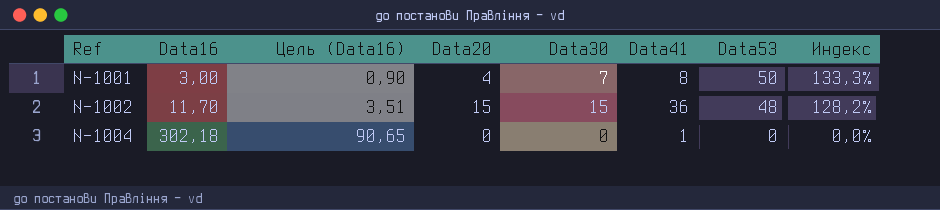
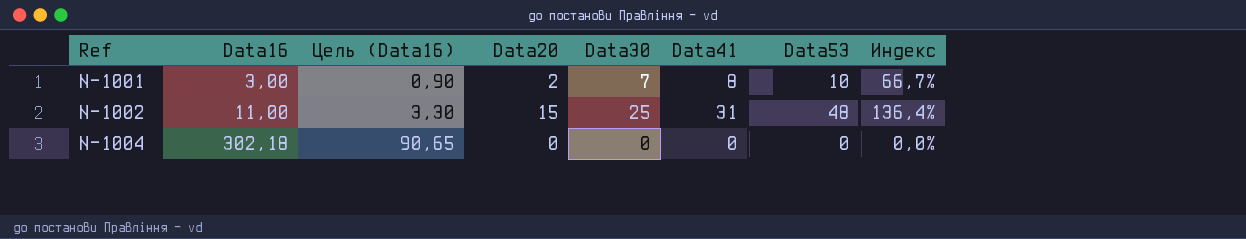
N-1001 | Data20: 4 -> 2
N-1001 | Data53: 50 -> 10
N-1001 | Индекс: 133,3% -> 66,7%
N-1002 | Data16: 11,70 -> 11,00
N-1002 | Цель (Data16): 3,51 -> 3,30
N-1002 | Data30: 15 -> 25
N-1002 | Data41: 36 -> 31
N-1002 | Индекс: 128,2% -> 136,4%
N-1004 | Data41: 1 -> 0

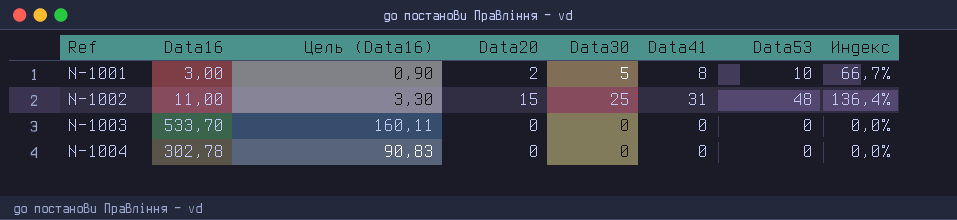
N-1001 | Data30: 7 -> 5
row N-1003: none -> 533,70 | 160,11 | 0 | 0 | 0 | 0 | 0,0%
N-1004 | Data16: 302,18 -> 302,78
N-1004 | Цель (Data16): 90,65 -> 90,83

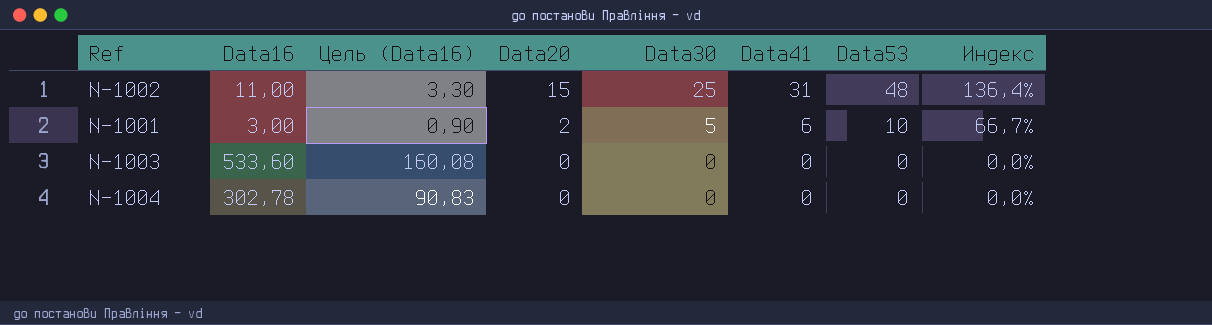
row order: Ref ascending -> Data20 descending
N-1001 | Data41: 8 -> 6
N-1003 | Data16: 533,70 -> 533,60
N-1003 | Цель (Data16): 160,11 -> 160,08

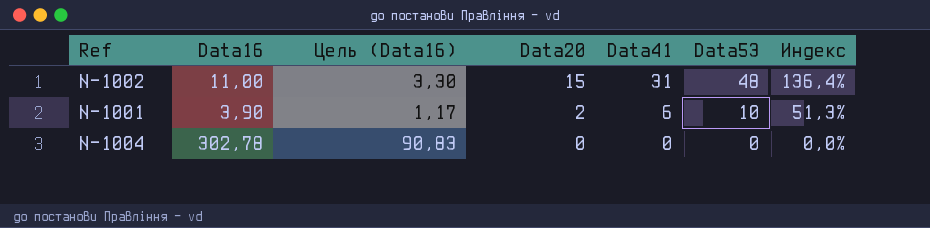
column Data30 | position: 5 -> none
row N-1003: 533,60 | 160,08 | 0 | 0 | 0 | 0 | 0,0% -> none
N-1001 | Data16: 3,00 -> 3,90
N-1001 | Цель (Data16): 0,90 -> 1,17
N-1001 | Индекс: 66,7% -> 51,3%

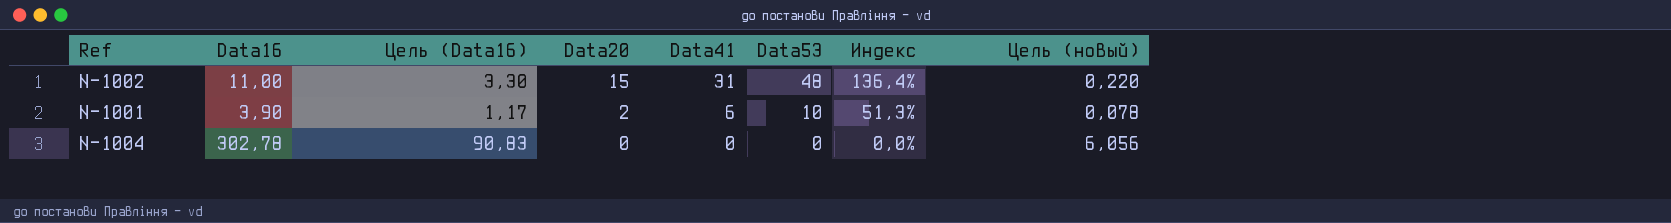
column Цель (новый) | formula: none -> [Data16] * 0,02

